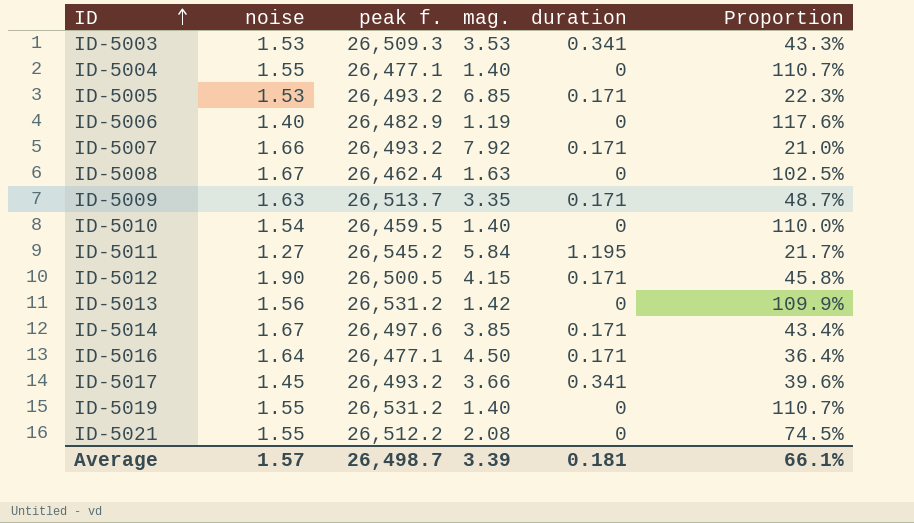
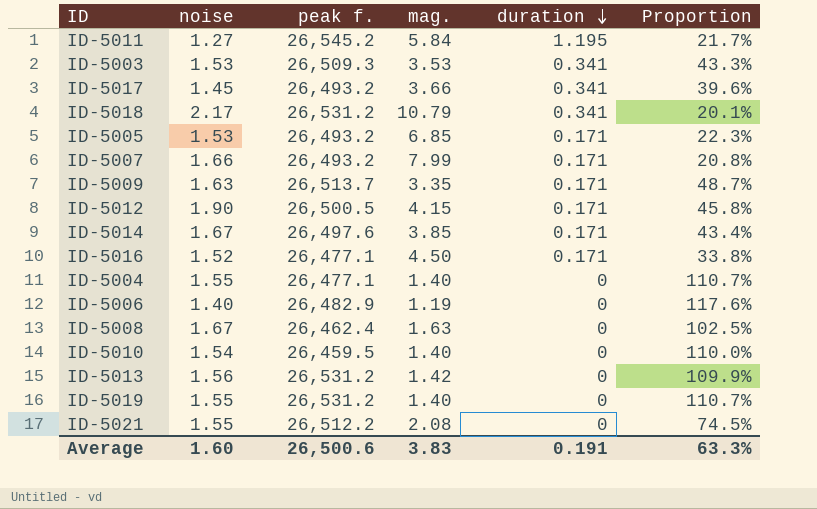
row order: ID ascending -> duration descending
row ID-5018: none -> 2.17 | 26,531.2 | 10.79 | 0.341 | 20.1%
ID-5007 | mag.: 7.92 -> 7.99
ID-5007 | Proportion: 21.0% -> 20.8%
ID-5016 | noise: 1.64 -> 1.52
ID-5016 | Proportion: 36.4% -> 33.8%
Average | noise: 1.57 -> 1.60
Average | peak f.: 26,498.7 -> 26,500.6
Average | mag.: 3.39 -> 3.83
Average | duration: 0.181 -> 0.191
Average | Proportion: 66.1% -> 63.3%

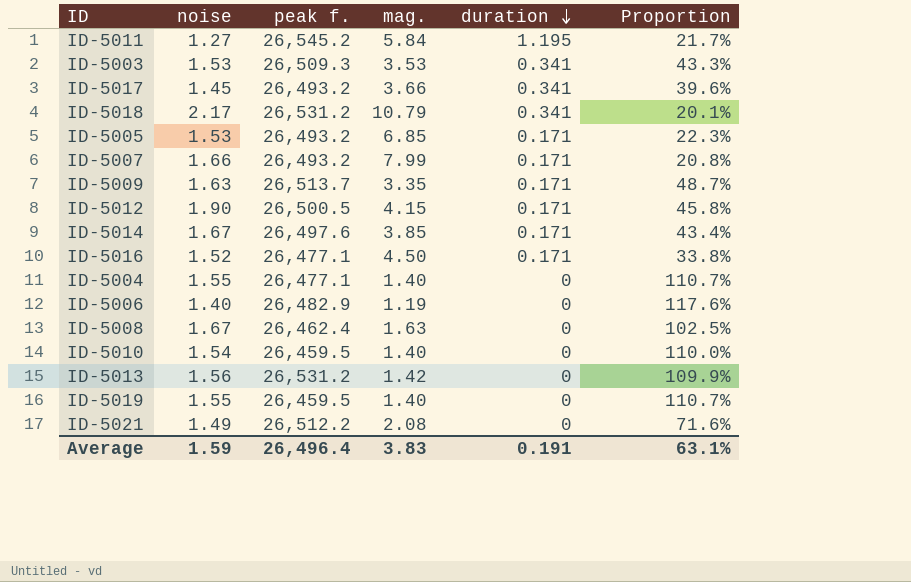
ID-5019 | peak f.: 26,531.2 -> 26,459.5
ID-5021 | noise: 1.55 -> 1.49
ID-5021 | Proportion: 74.5% -> 71.6%
Average | noise: 1.60 -> 1.59
Average | peak f.: 26,500.6 -> 26,496.4
Average | Proportion: 63.3% -> 63.1%

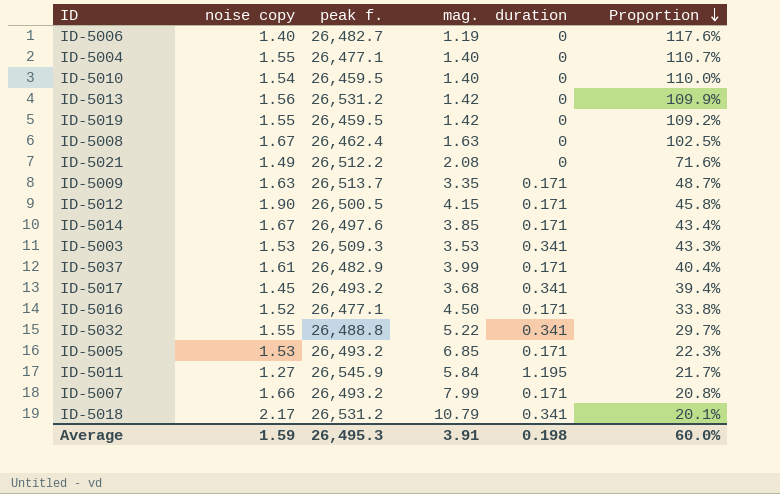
row order: duration descending -> Proportion descending
column name: noise -> noise copy
ID-5006 | peak f.: 26,482.9 -> 26,482.7
ID-5019 | mag.: 1.40 -> 1.42
ID-5019 | Proportion: 110.7% -> 109.2%
row ID-5037: none -> 1.61 | 26,482.9 | 3.99 | 0.171 | 40.4%
ID-5017 | mag.: 3.66 -> 3.68
ID-5017 | Proportion: 39.6% -> 39.4%
row ID-5032: none -> 1.55 | 26,488.8 | 5.22 | 0.341 | 29.7%
ID-5011 | peak f.: 26,545.2 -> 26,545.9
Average | peak f.: 26,496.4 -> 26,495.3
Average | mag.: 3.83 -> 3.91
Average | duration: 0.191 -> 0.198
Average | Proportion: 63.1% -> 60.0%

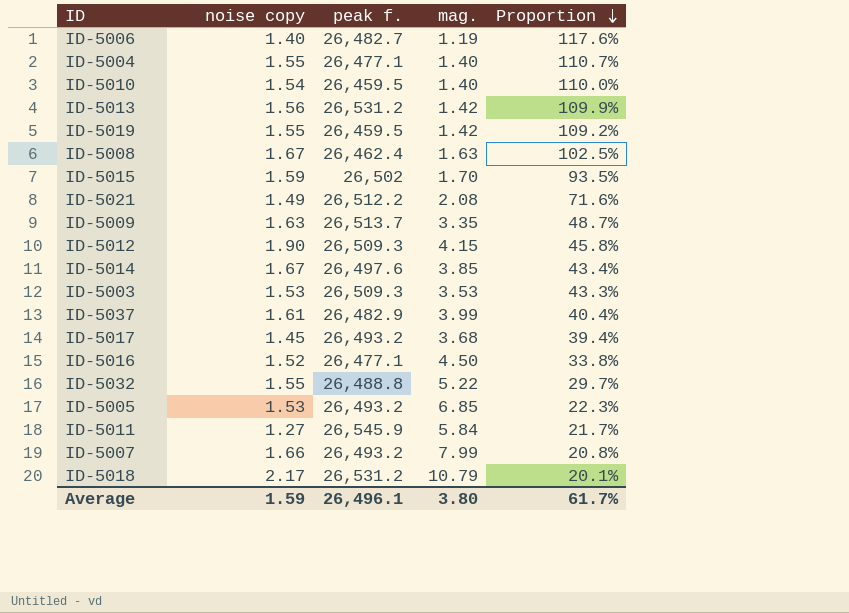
column duration | position: 5 -> none
row ID-5015: none -> 1.59 | 26,502 | 1.70 | 93.5%
ID-5012 | peak f.: 26,500.5 -> 26,509.3
Average | peak f.: 26,495.3 -> 26,496.1
Average | mag.: 3.91 -> 3.80
Average | Proportion: 60.0% -> 61.7%

